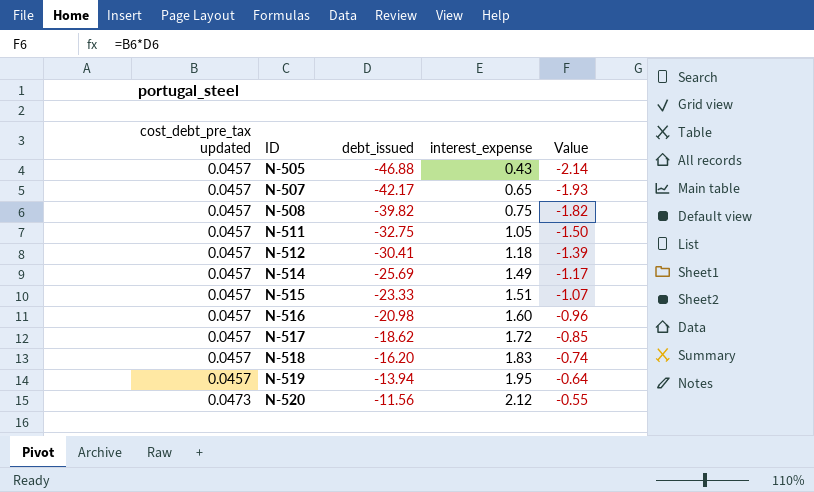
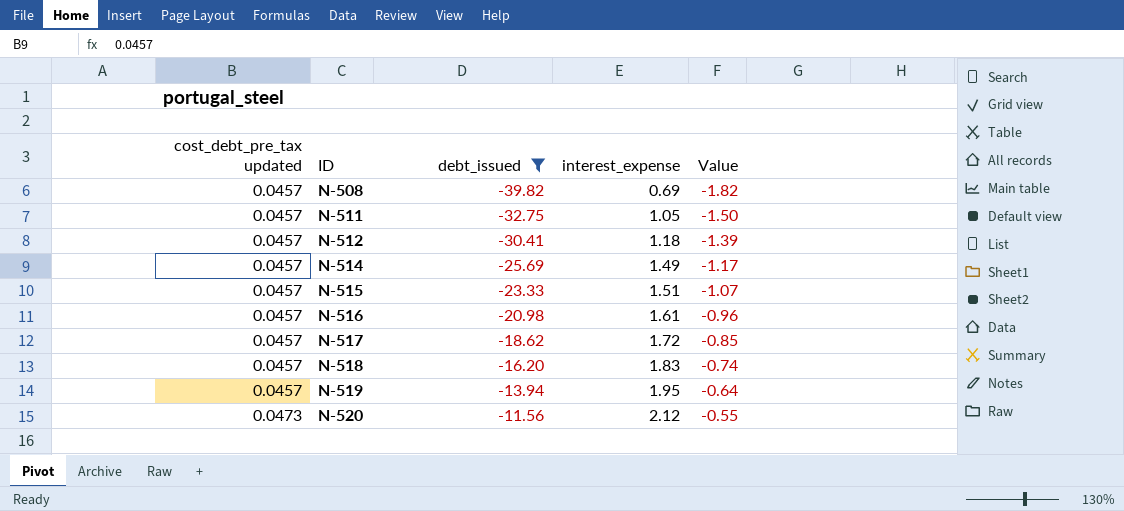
filter: none -> debt_issued >= -39.82
N-508 | interest_expense: 0.75 -> 0.69
N-516 | interest_expense: 1.60 -> 1.61

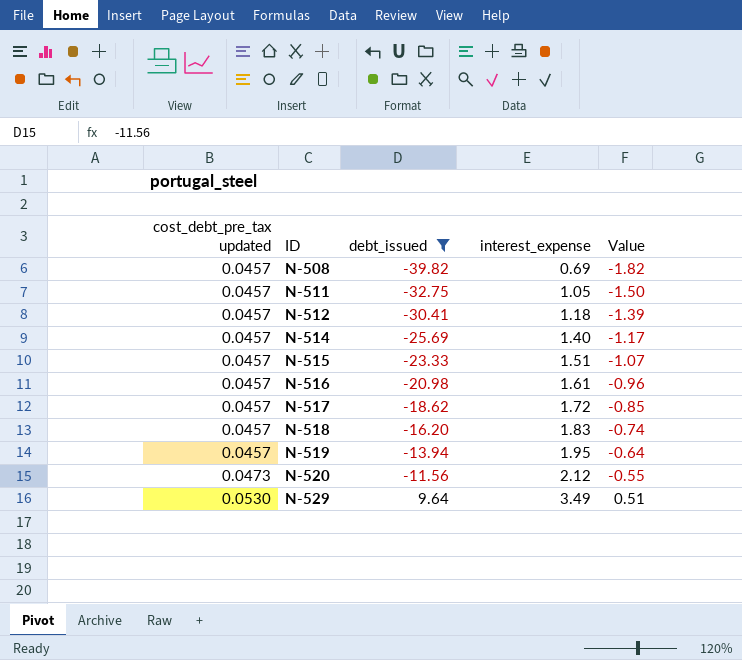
N-514 | interest_expense: 1.49 -> 1.40
row N-529: none -> 0.0530 | 9.64 | 3.49 | 0.51

